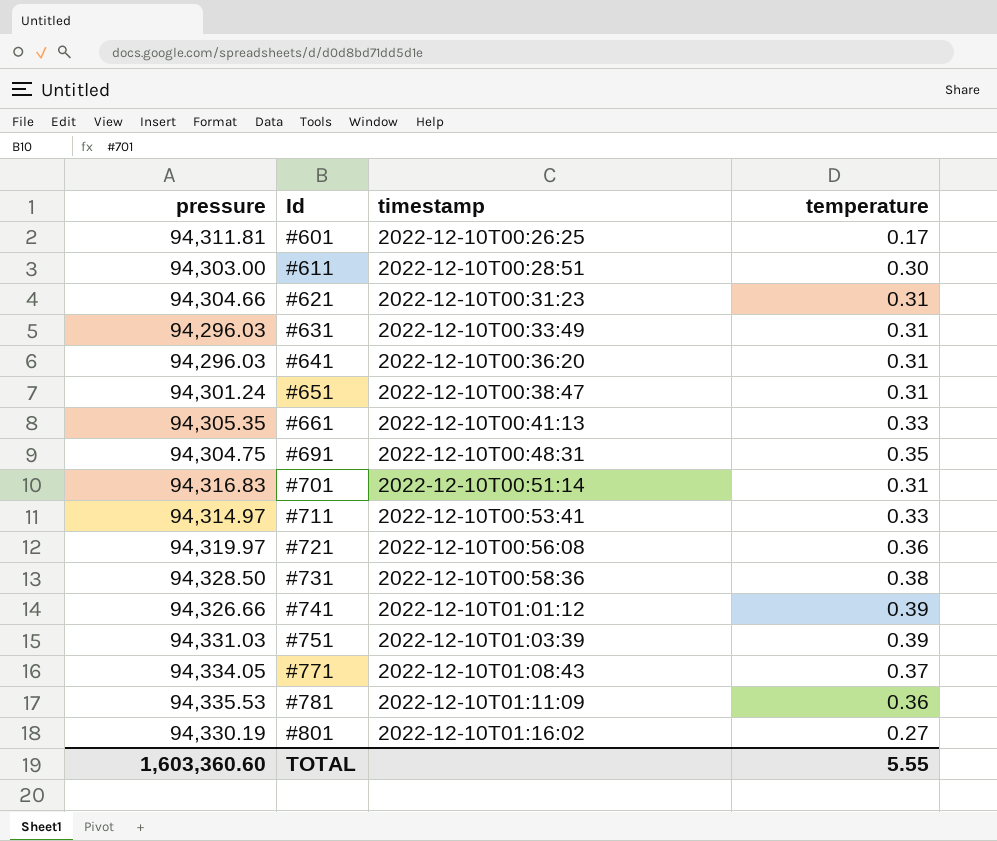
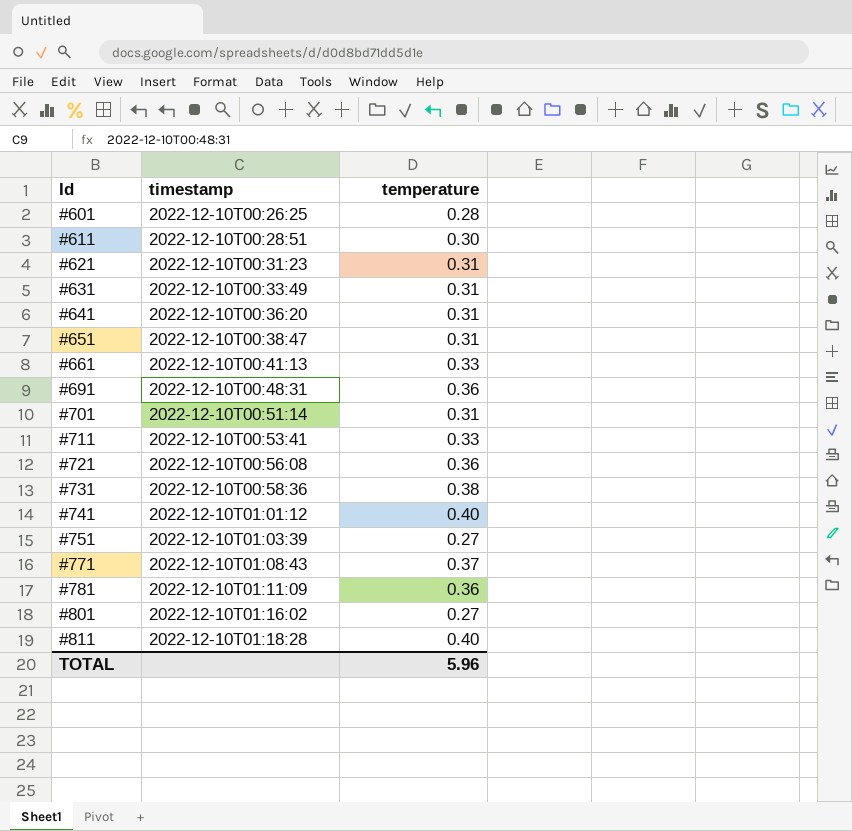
column pressure | position: 1 -> none
#601 | temperature: 0.17 -> 0.28
#691 | temperature: 0.35 -> 0.36
#741 | temperature: 0.39 -> 0.40
#751 | temperature: 0.39 -> 0.27
row #811: none -> 2022-12-10T01:18:28 | 0.40
TOTAL | temperature: 5.55 -> 5.96

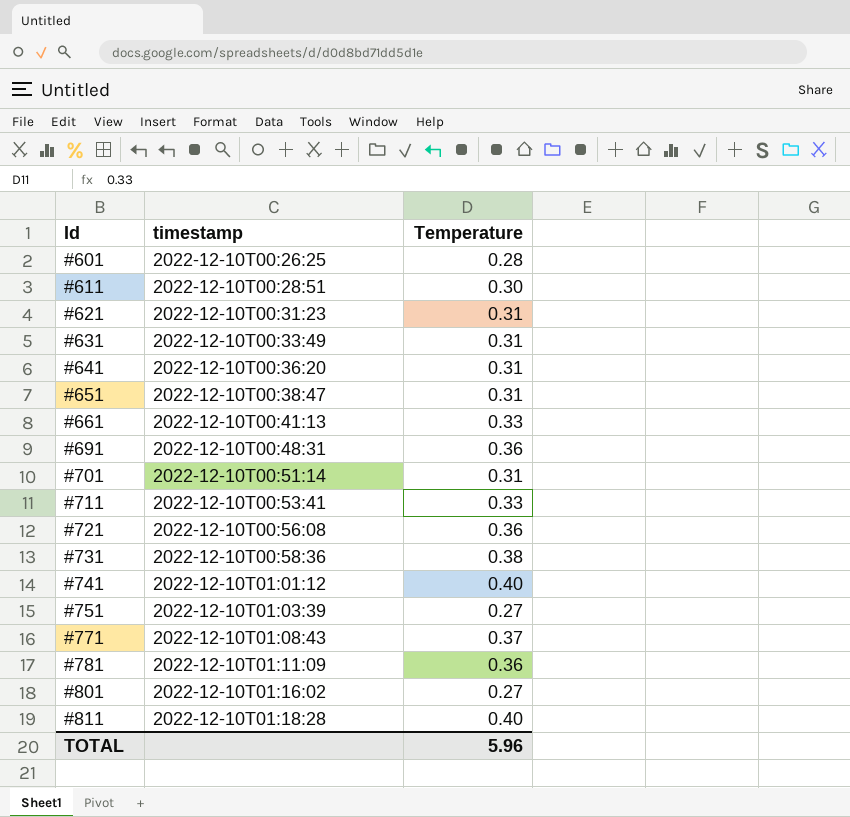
column name: temperature -> Temperature

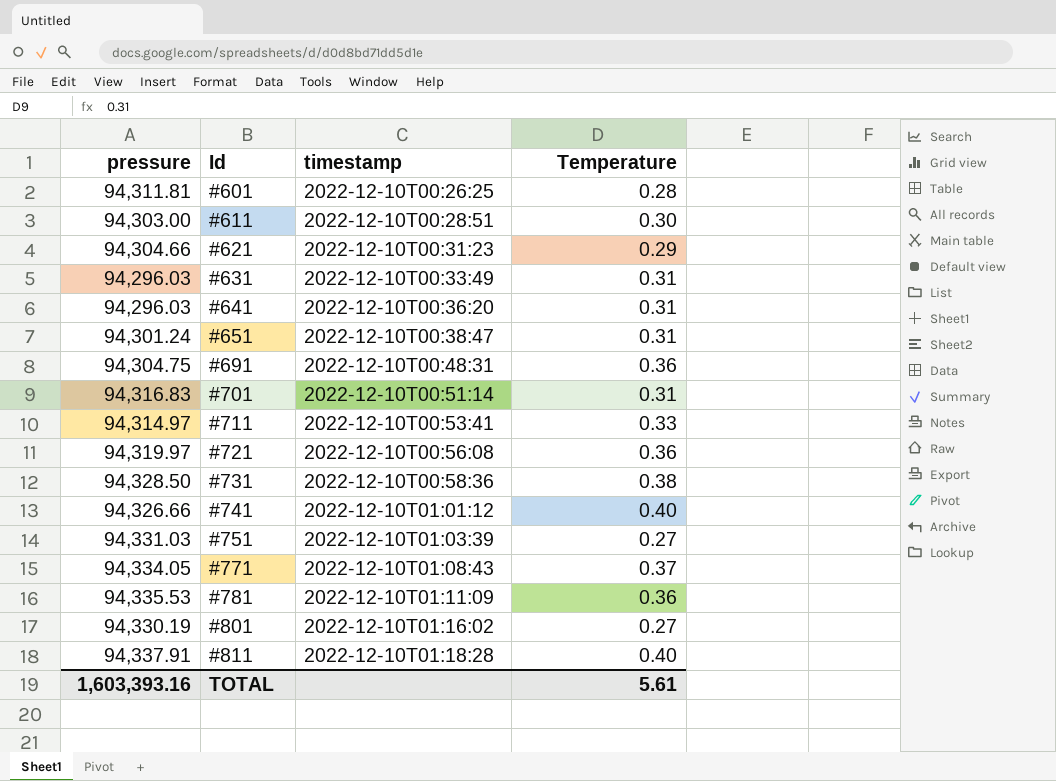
column pressure | position: none -> 1
row #661: 2022-12-10T00:41:13 | 0.33 -> none
#621 | Temperature: 0.31 -> 0.29
TOTAL | Temperature: 5.96 -> 5.61

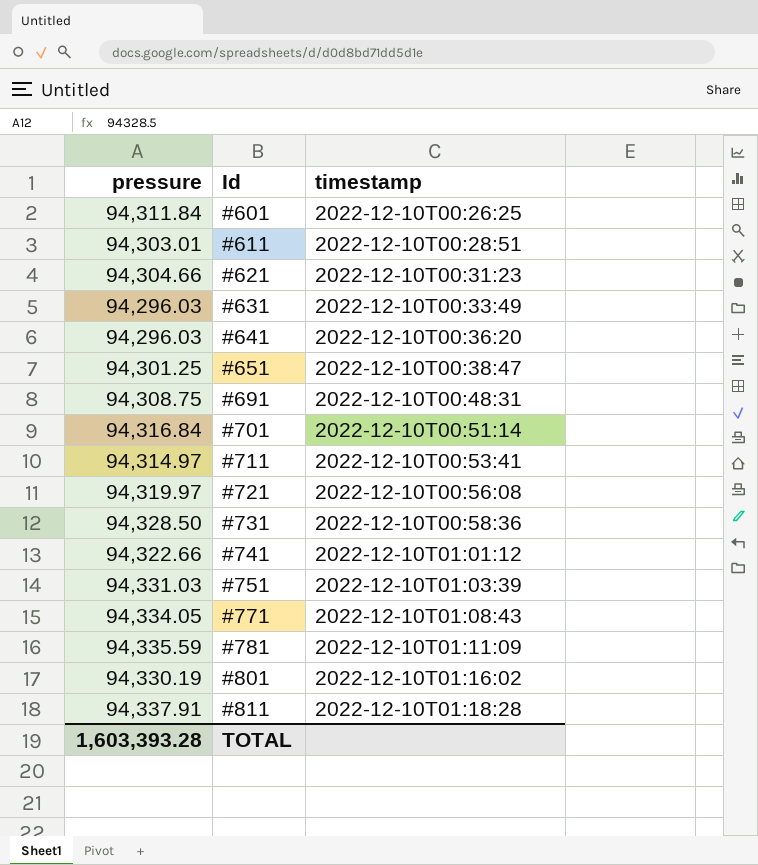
column Temperature | position: 4 -> none
#601 | pressure: 94,311.81 -> 94,311.84
#611 | pressure: 94,303.00 -> 94,303.01
#651 | pressure: 94,301.24 -> 94,301.25
#691 | pressure: 94,304.75 -> 94,308.75
#701 | pressure: 94,316.83 -> 94,316.84
#741 | pressure: 94,326.66 -> 94,322.66
#781 | pressure: 94,335.53 -> 94,335.59
TOTAL | pressure: 1,603,393.16 -> 1,603,393.28

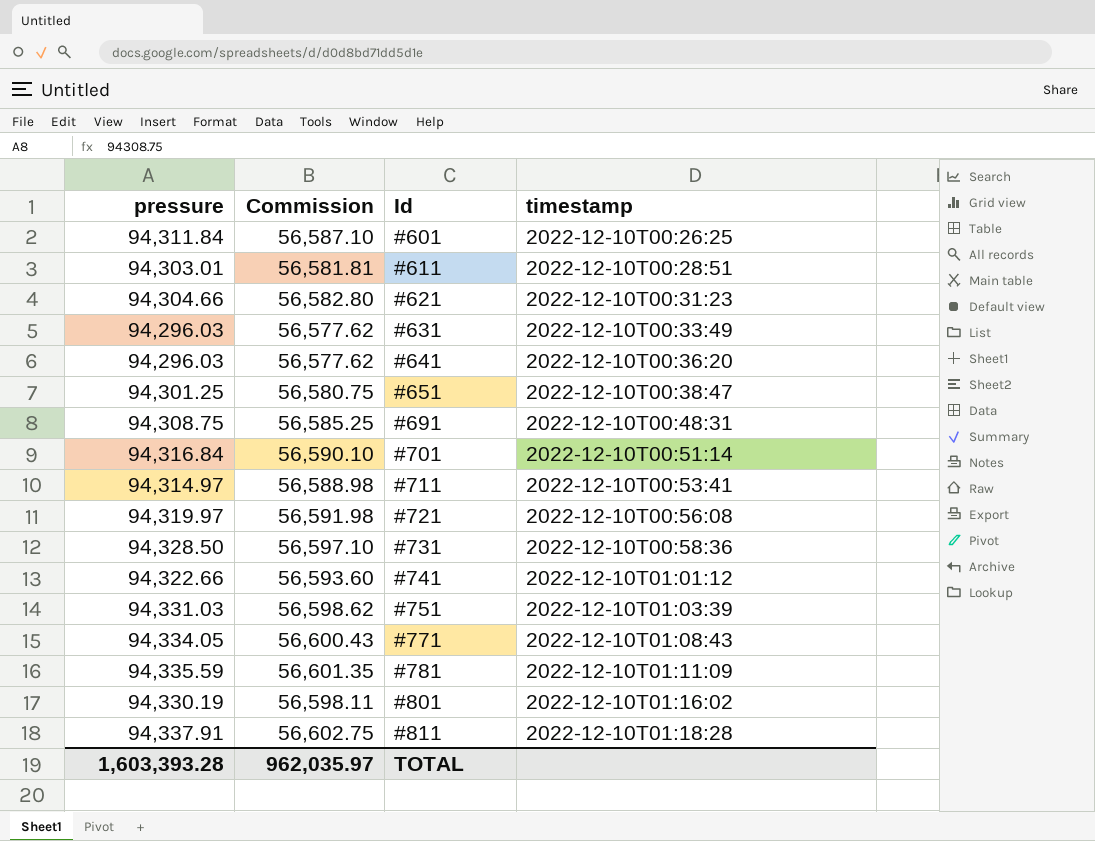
column Commission | formula: none -> [pressure] * 0.6

